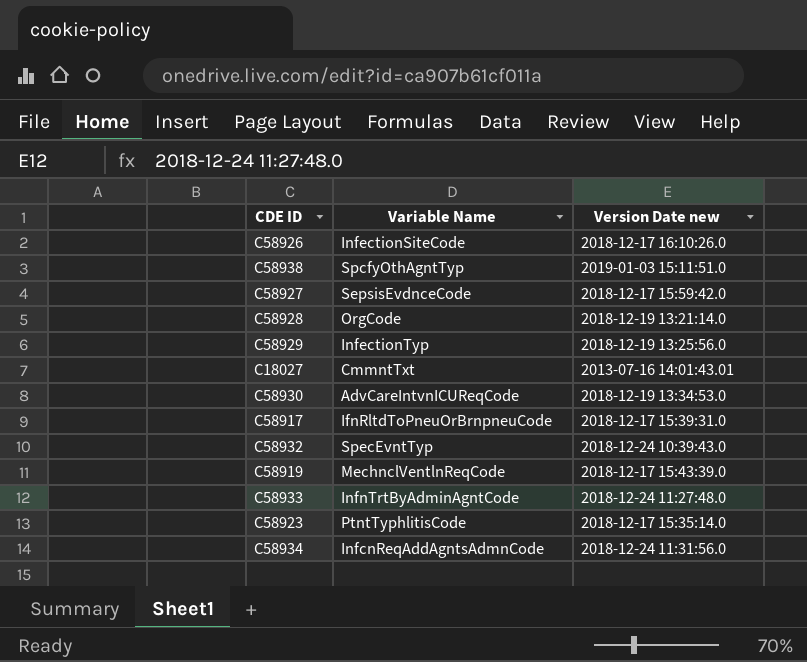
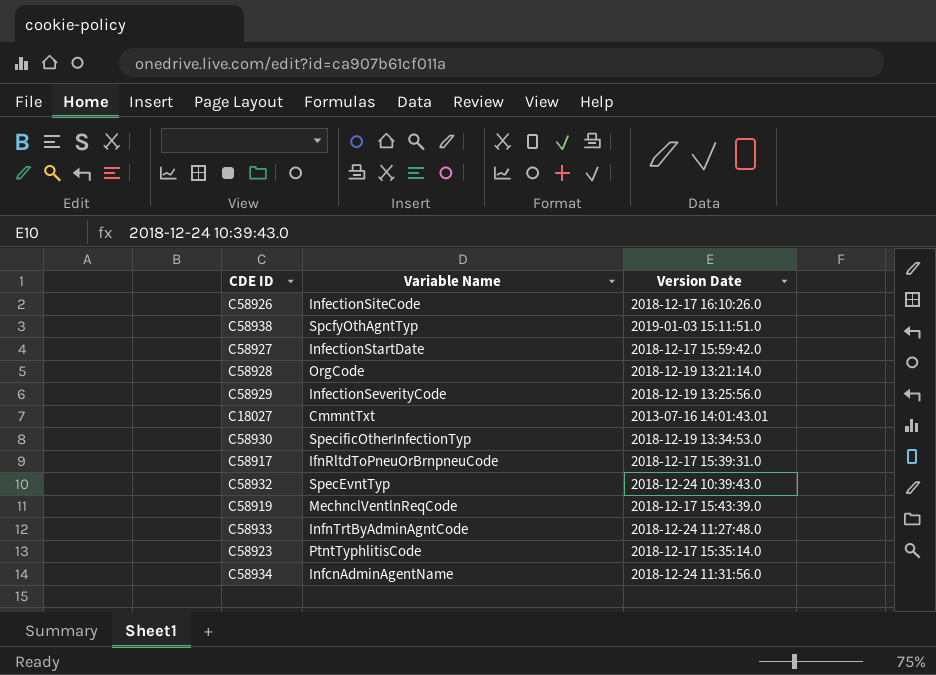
column name: Version Date new -> Version Date
C58927 | Variable Name: SepsisEvdnceCode -> InfectionStartDate
C58929 | Variable Name: InfectionTyp -> InfectionSeverityCode
C58930 | Variable Name: AdvCareIntvnICUReqCode -> SpecificOtherInfectionTyp
C58934 | Variable Name: InfcnReqAddAgntsAdmnCode -> InfcnAdminAgentName

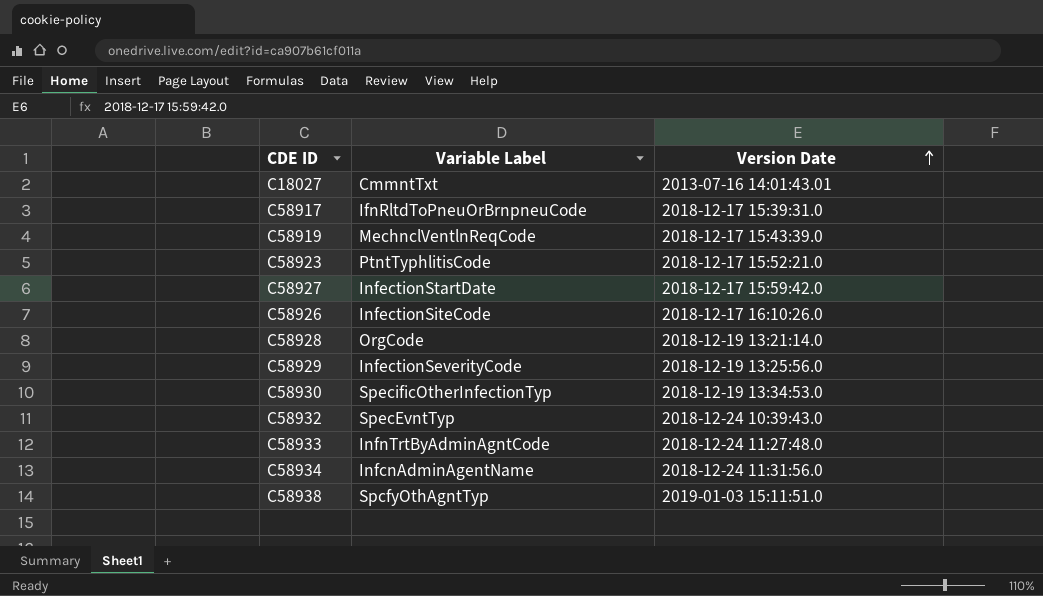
row order: none -> Version Date ascending
column name: Variable Name -> Variable Label
C58923 | Version Date: 2018-12-17 15:35:14.0 -> 2018-12-17 15:52:21.0

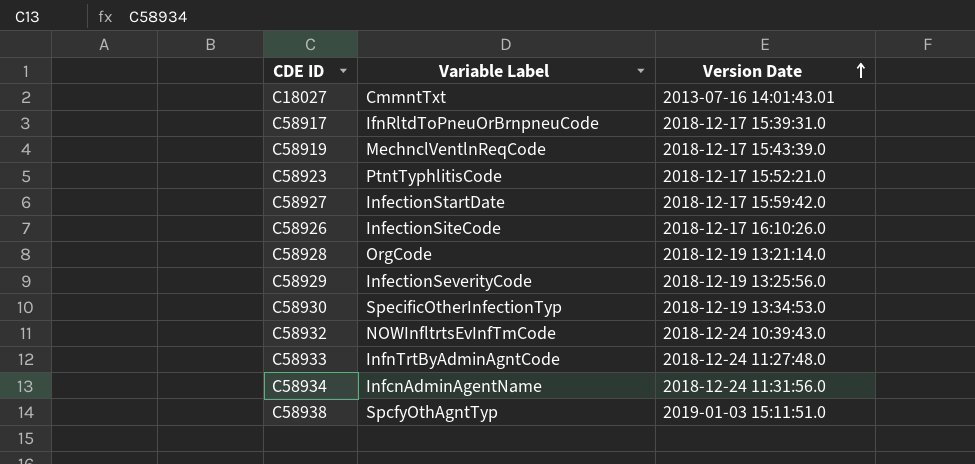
C58932 | Variable Label: SpecEvntTyp -> NOWInfltrtsEvInfTmCode

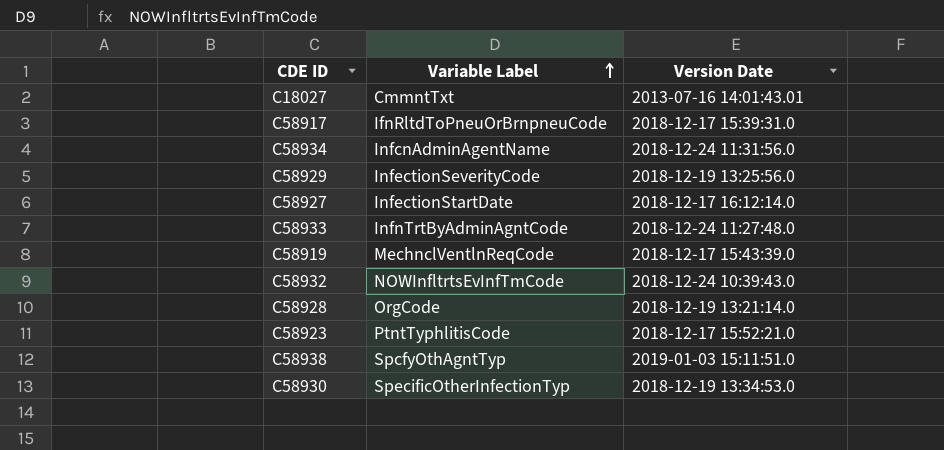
row order: Version Date ascending -> Variable Label ascending
row C58926: InfectionSiteCode | 2018-12-17 16:10:26.0 -> none
C58927 | Version Date: 2018-12-17 15:59:42.0 -> 2018-12-17 16:12:14.0

